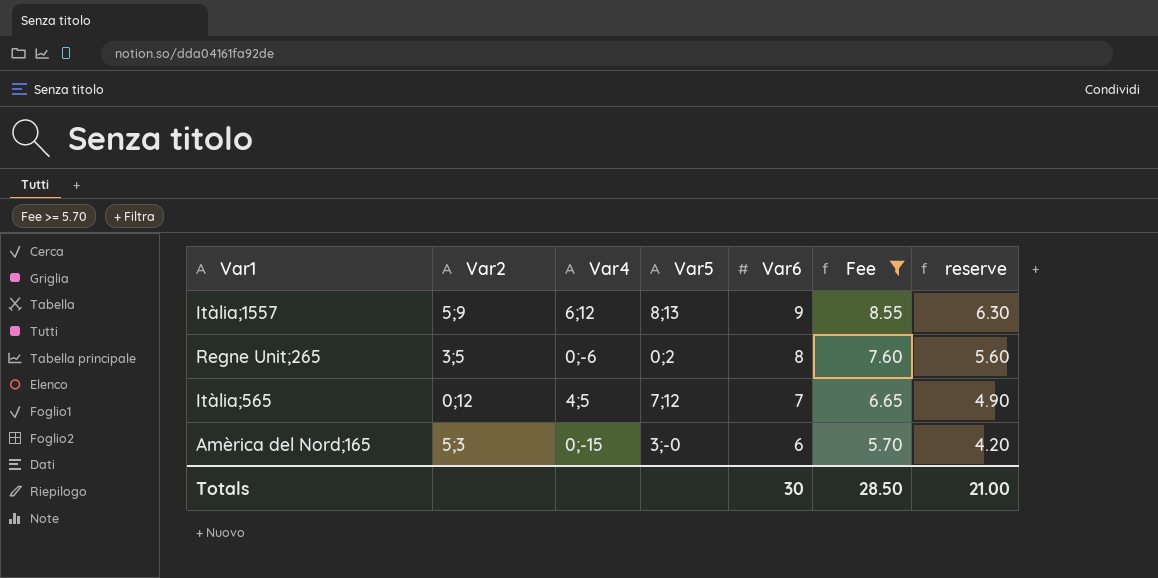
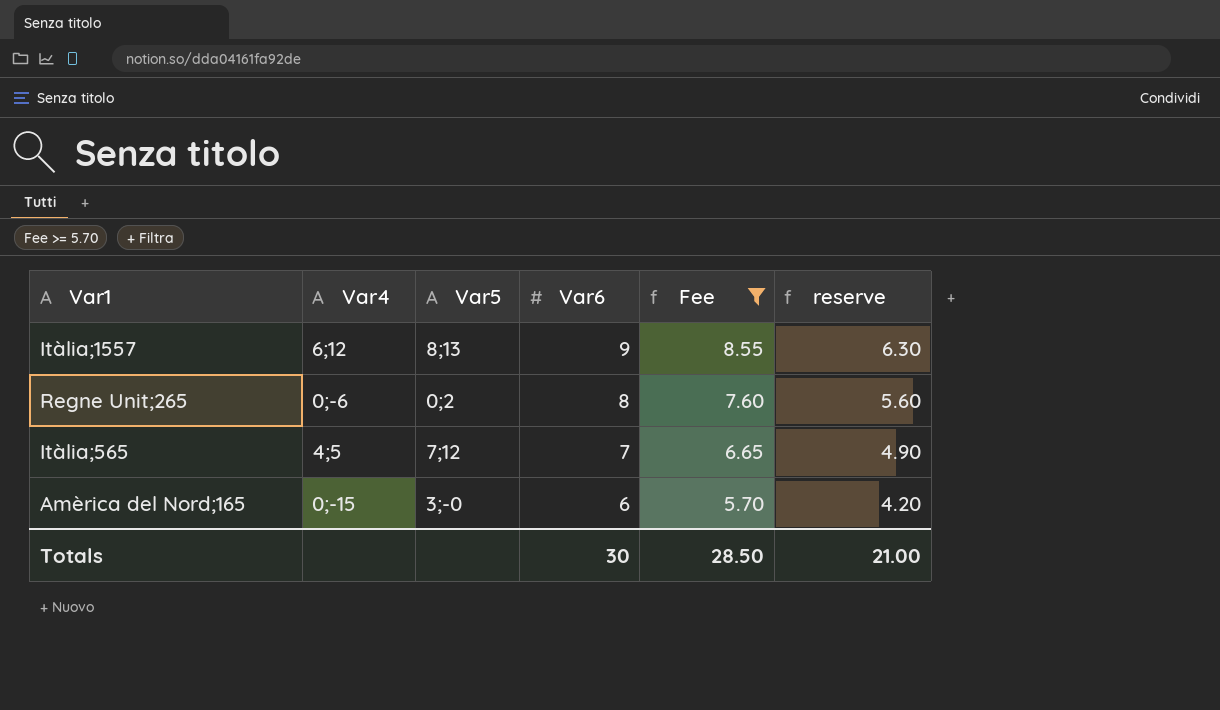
column Var2 | position: 2 -> none

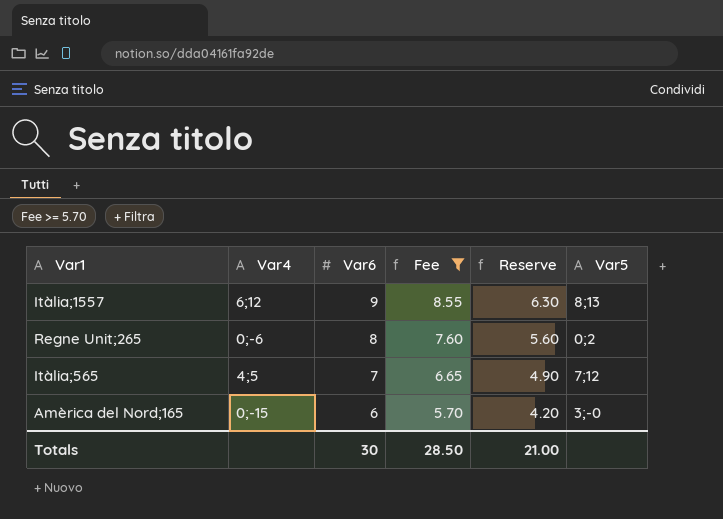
column name: reserve -> Reserve
column Var5 | position: 3 -> 6

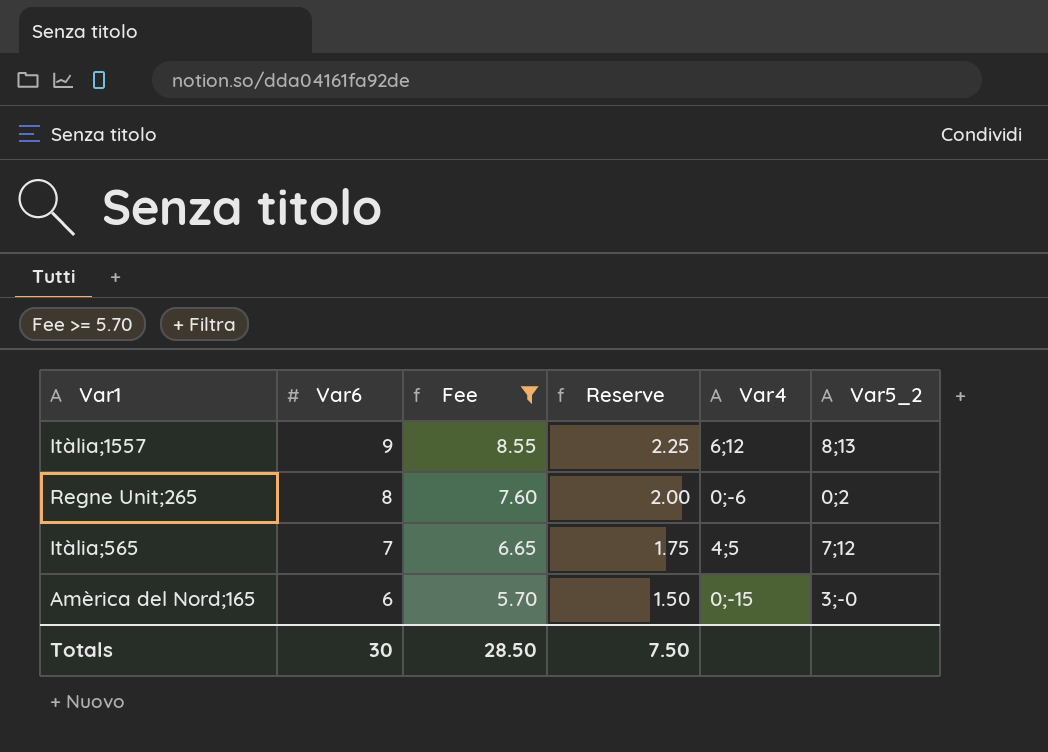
column Reserve | formula: [Var6] * 0.7 -> [Var6] * 0.25
column Var4 | position: 2 -> 5
column name: Var5 -> Var5_2
Totals | Reserve: 21.00 -> 7.50

